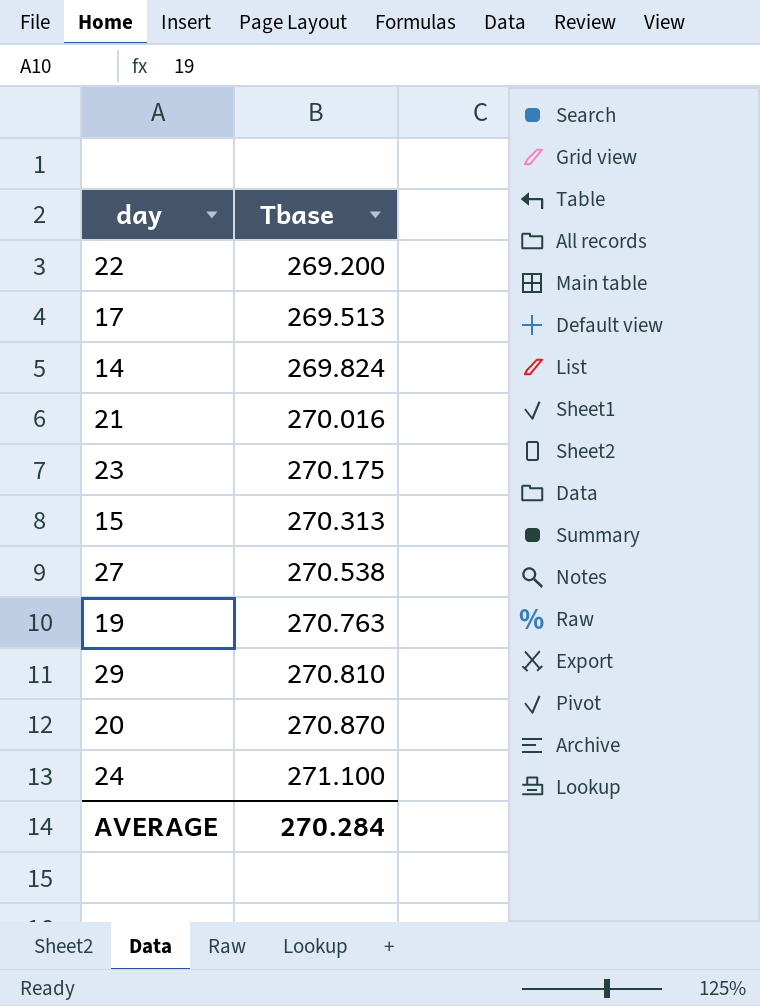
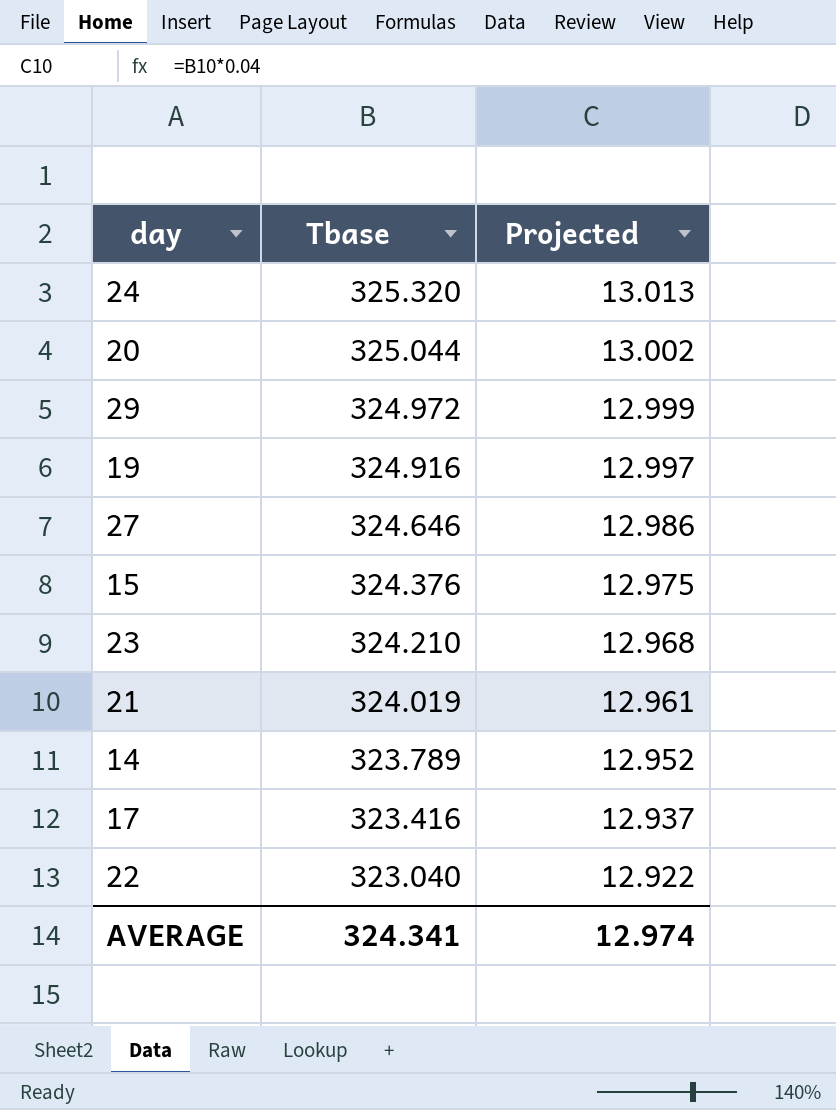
row order: Tbase ascending -> Tbase descending
column Projected | formula: none -> [Tbase] * 0.04
24 | Tbase: 271.100 -> 325.320
20 | Tbase: 270.870 -> 325.044
29 | Tbase: 270.810 -> 324.972
19 | Tbase: 270.763 -> 324.916
27 | Tbase: 270.538 -> 324.646
15 | Tbase: 270.313 -> 324.376
23 | Tbase: 270.175 -> 324.210
21 | Tbase: 270.016 -> 324.019
14 | Tbase: 269.824 -> 323.789
17 | Tbase: 269.513 -> 323.416
22 | Tbase: 269.200 -> 323.040
AVERAGE | Tbase: 270.284 -> 324.341

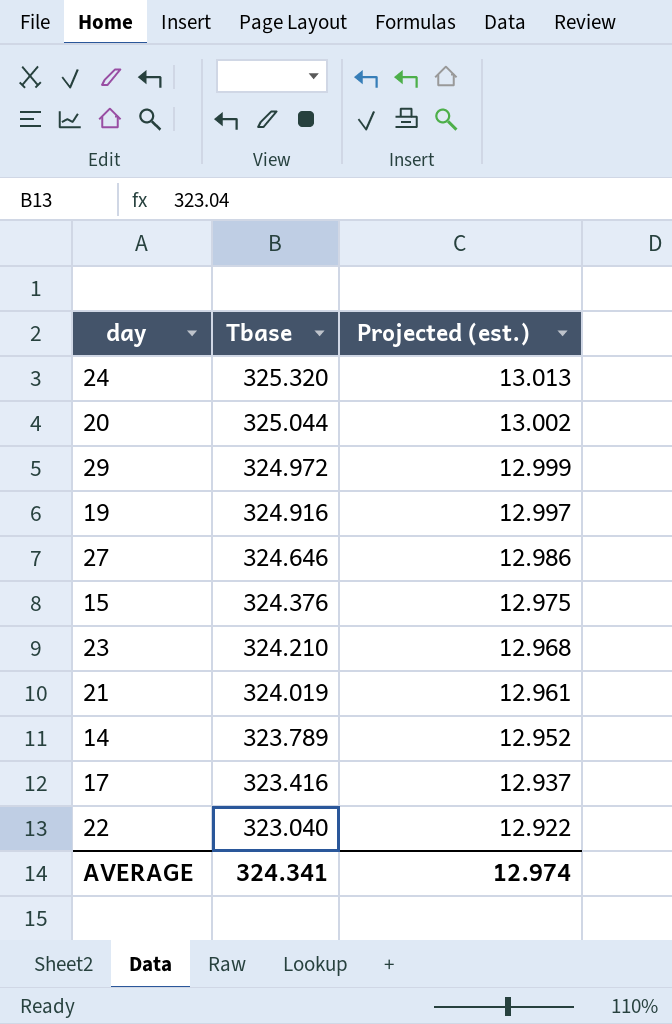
column name: Projected -> Projected (est.)

